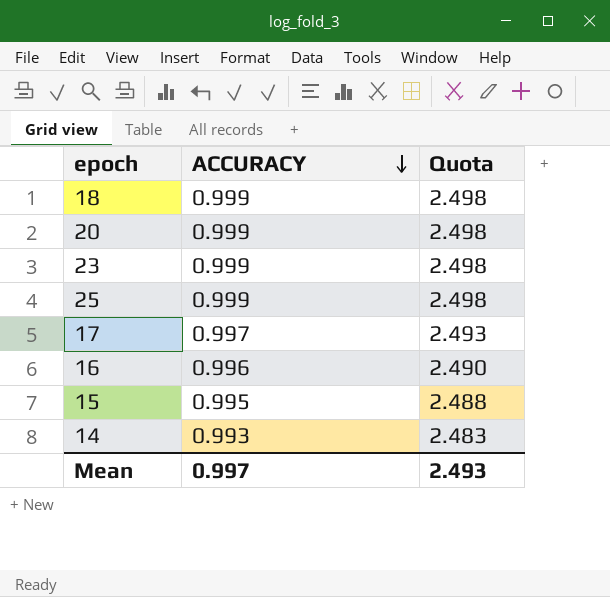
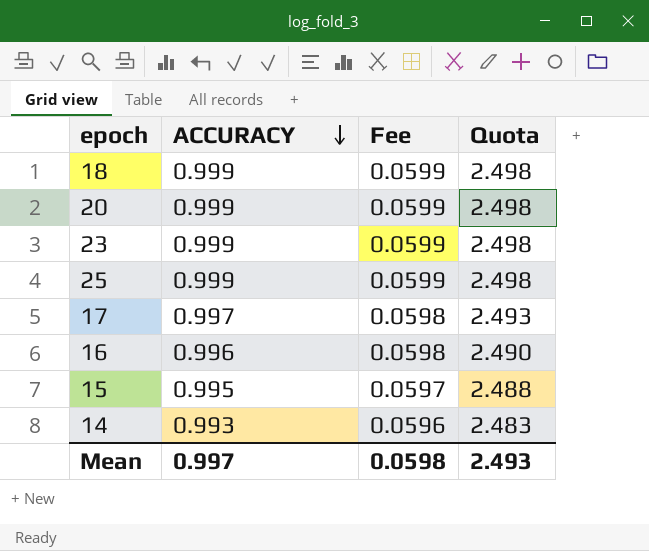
column Fee | formula: none -> [ACCURACY] * 0.06

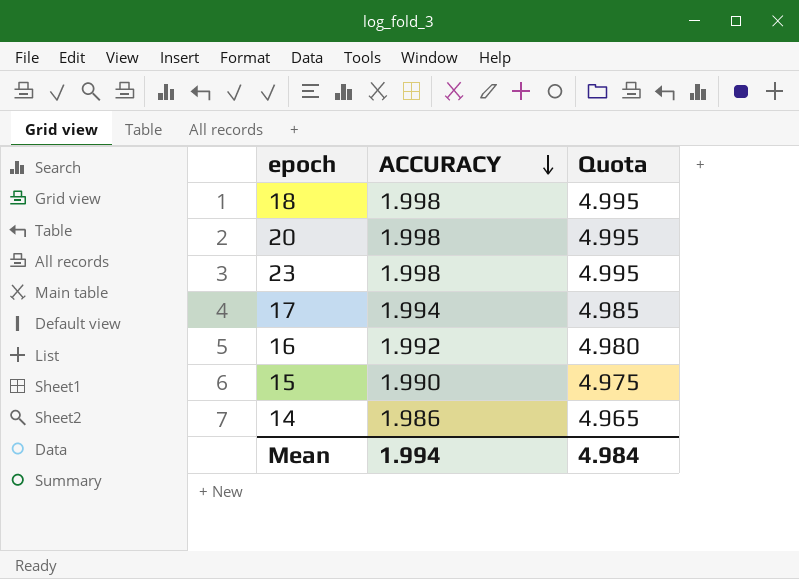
column Fee | formula: [ACCURACY] * 0.06 -> none
row 25: 0.999 | 0.0599 | 2.498 -> none
18 | ACCURACY: 0.999 -> 1.998
18 | Quota: 2.498 -> 4.995
20 | ACCURACY: 0.999 -> 1.998
20 | Quota: 2.498 -> 4.995
23 | ACCURACY: 0.999 -> 1.998
23 | Quota: 2.498 -> 4.995
17 | ACCURACY: 0.997 -> 1.994
17 | Quota: 2.493 -> 4.985
16 | ACCURACY: 0.996 -> 1.992
16 | Quota: 2.490 -> 4.980
15 | ACCURACY: 0.995 -> 1.990
15 | Quota: 2.488 -> 4.975
14 | ACCURACY: 0.993 -> 1.986
14 | Quota: 2.483 -> 4.965
Mean | ACCURACY: 0.997 -> 1.994
Mean | Quota: 2.493 -> 4.984

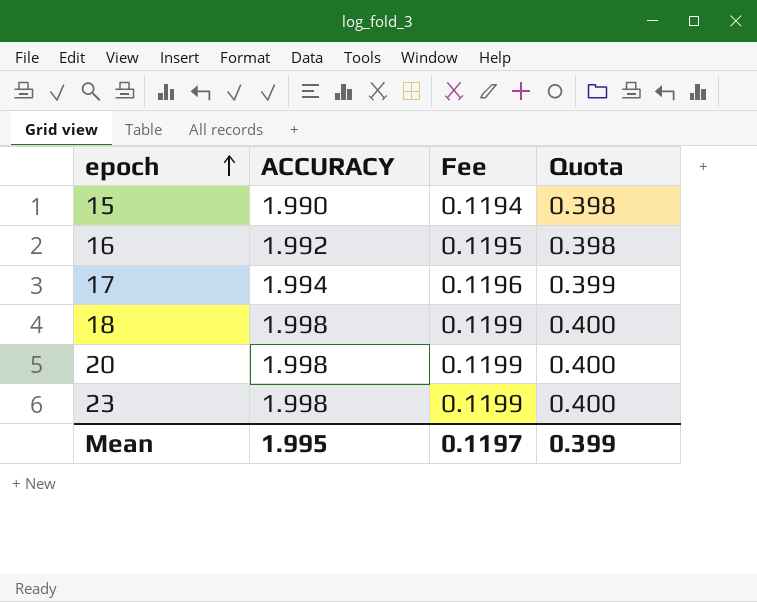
row order: ACCURACY descending -> epoch ascending
column Fee | formula: none -> [ACCURACY] * 0.06
column Quota | formula: [ACCURACY] * 2.5 -> [ACCURACY] * 0.2
row 14: 1.986 | 4.965 -> none
Mean | ACCURACY: 1.994 -> 1.995
Mean | Quota: 4.984 -> 0.399

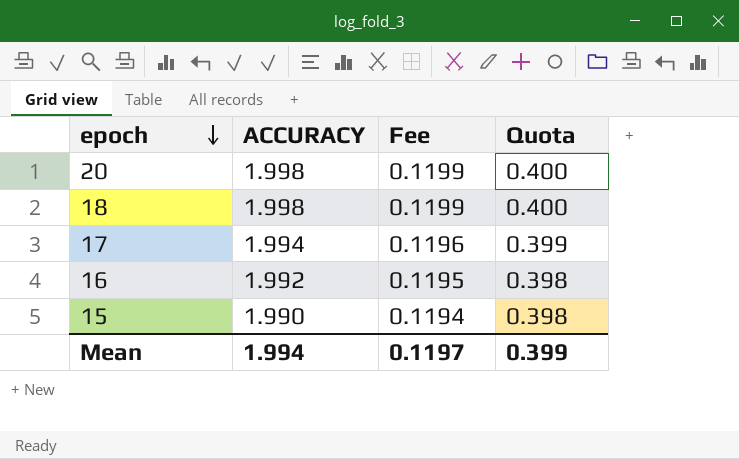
row order: epoch ascending -> epoch descending
row 23: 1.998 | 0.1199 | 0.400 -> none
Mean | ACCURACY: 1.995 -> 1.994

